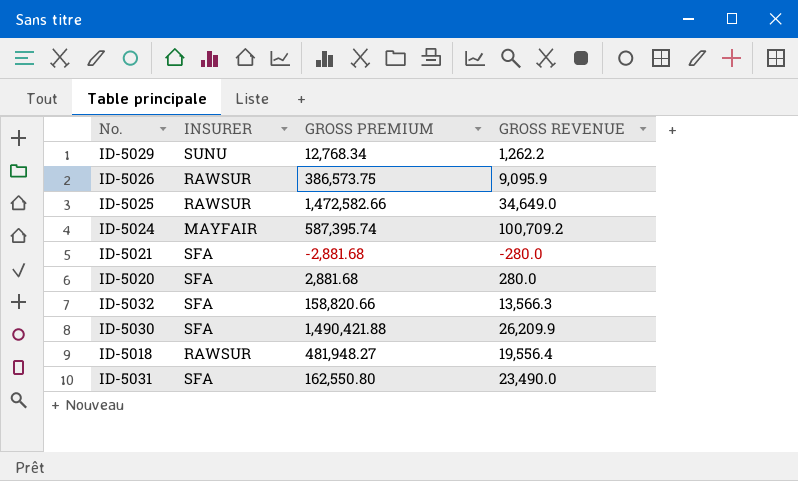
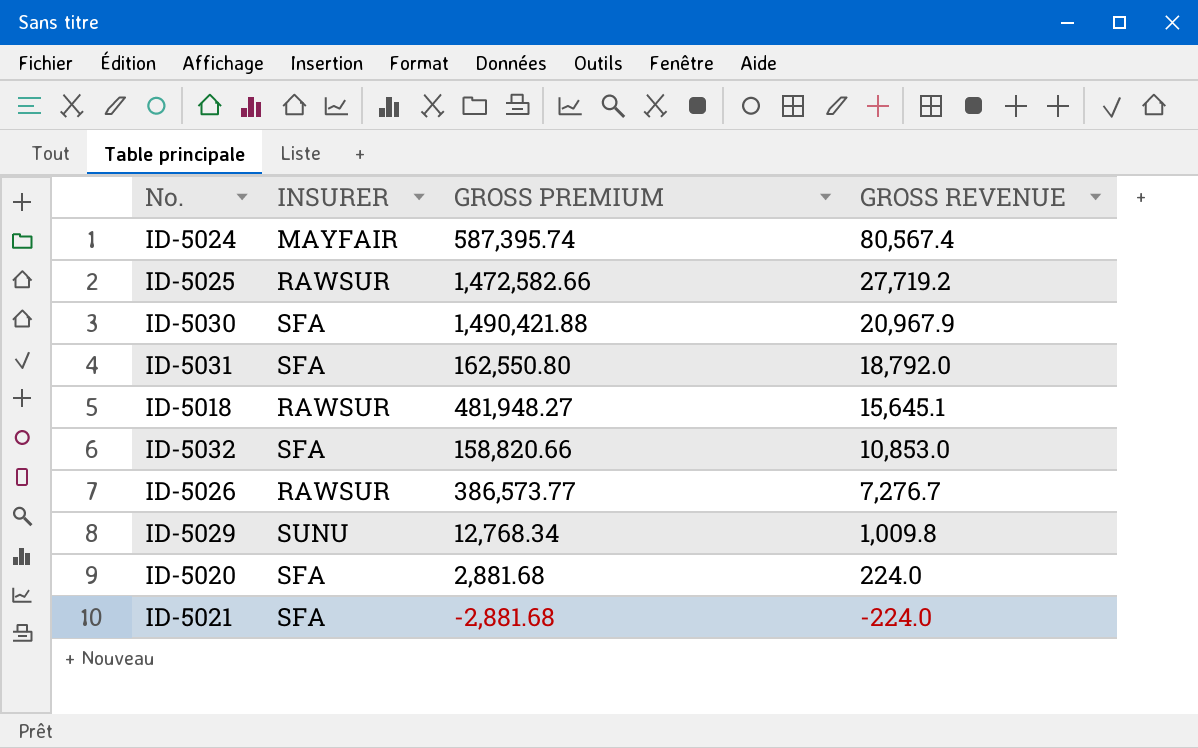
row order: none -> GROSS REVENUE descending
ID-5024 | GROSS REVENUE: 100,709.2 -> 80,567.4
ID-5025 | GROSS REVENUE: 34,649.0 -> 27,719.2
ID-5030 | GROSS REVENUE: 26,209.9 -> 20,967.9
ID-5031 | GROSS REVENUE: 23,490.0 -> 18,792.0
ID-5018 | GROSS REVENUE: 19,556.4 -> 15,645.1
ID-5032 | GROSS REVENUE: 13,566.3 -> 10,853.0
ID-5026 | GROSS PREMIUM: 386,573.75 -> 386,573.77
ID-5026 | GROSS REVENUE: 9,095.9 -> 7,276.7
ID-5029 | GROSS REVENUE: 1,262.2 -> 1,009.8
ID-5020 | GROSS REVENUE: 280.0 -> 224.0
ID-5021 | GROSS REVENUE: -280.0 -> -224.0

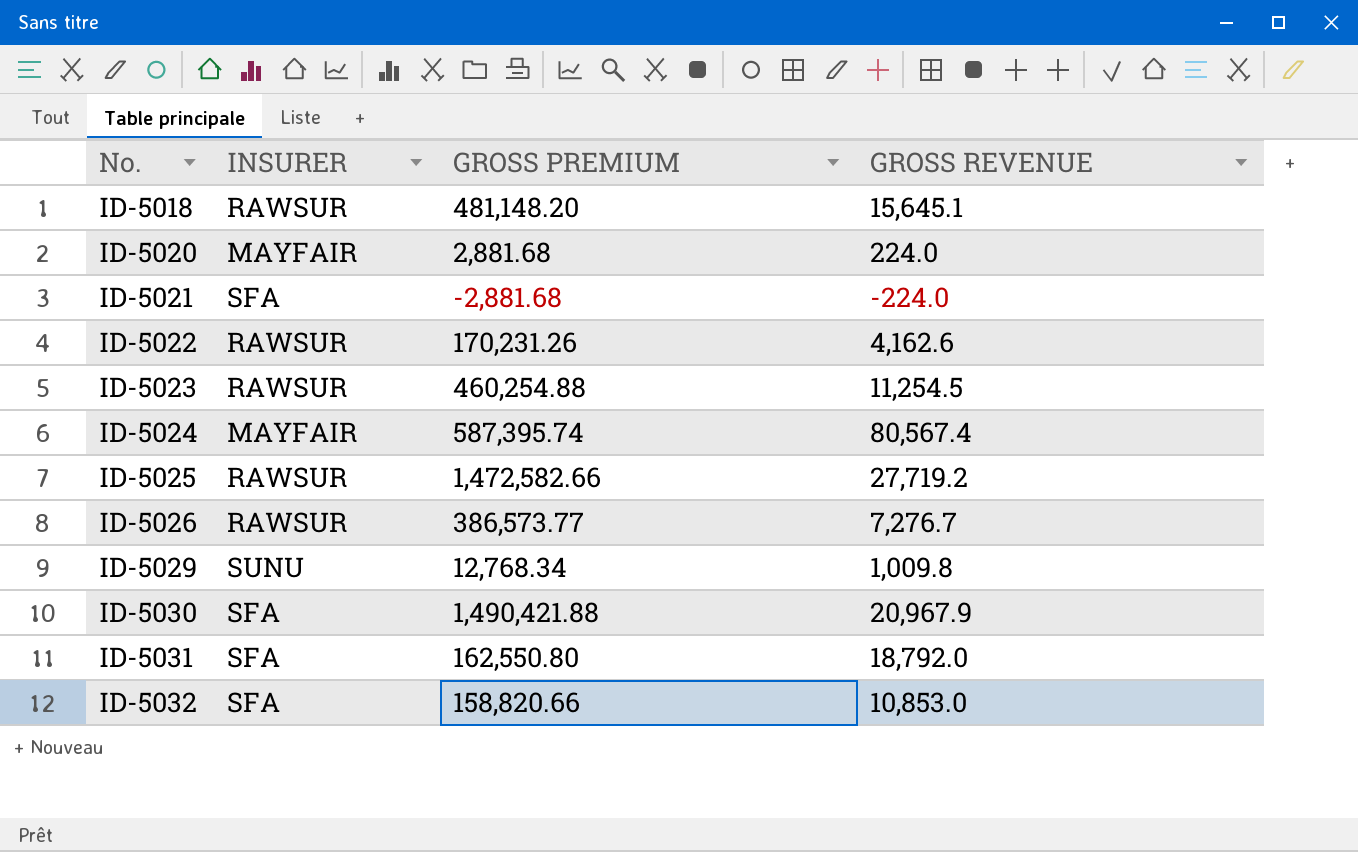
row order: GROSS REVENUE descending -> No. ascending
ID-5018 | GROSS PREMIUM: 481,948.27 -> 481,148.20
ID-5020 | INSURER: SFA -> MAYFAIR
row ID-5022: none -> RAWSUR | 170,231.26 | 4,162.6
row ID-5023: none -> RAWSUR | 460,254.88 | 11,254.5

